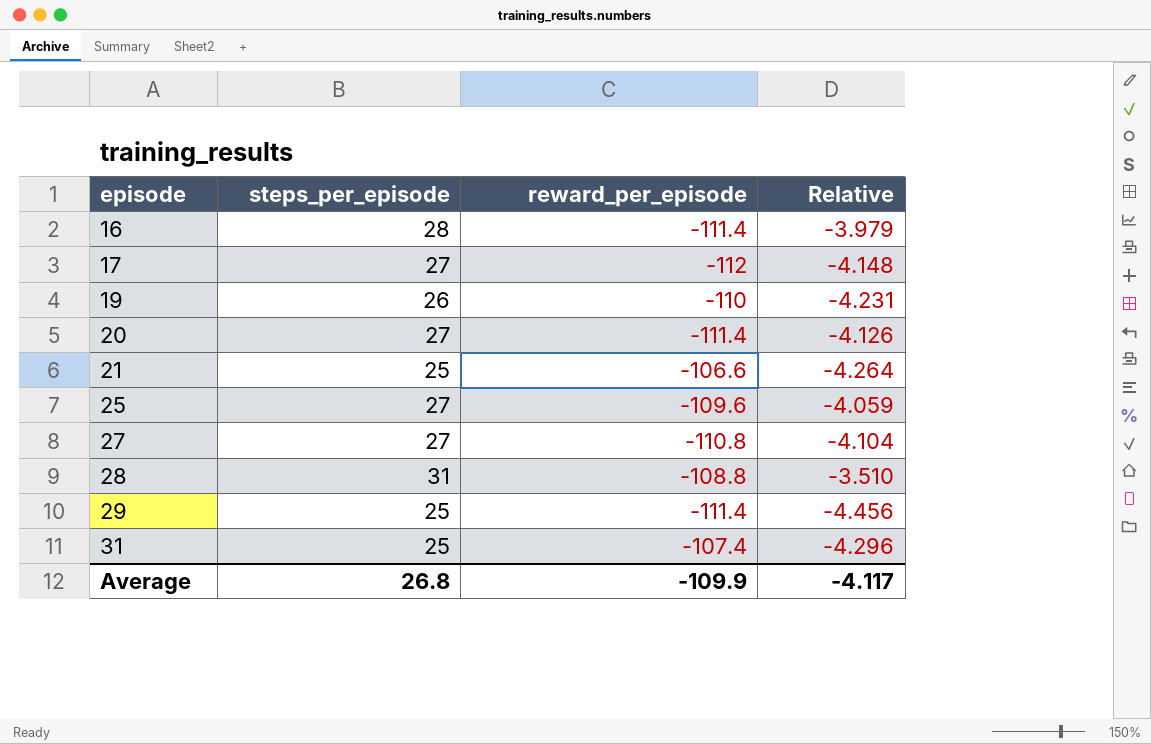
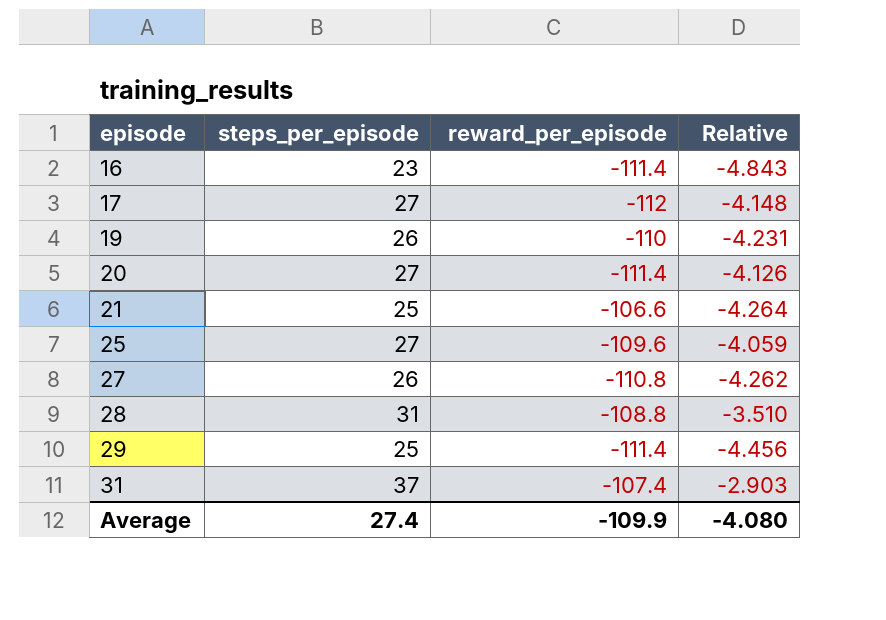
16 | steps_per_episode: 28 -> 23
16 | Relative: -3.979 -> -4.843
27 | steps_per_episode: 27 -> 26
27 | Relative: -4.104 -> -4.262
31 | steps_per_episode: 25 -> 37
31 | Relative: -4.296 -> -2.903
Average | steps_per_episode: 26.8 -> 27.4
Average | Relative: -4.117 -> -4.080

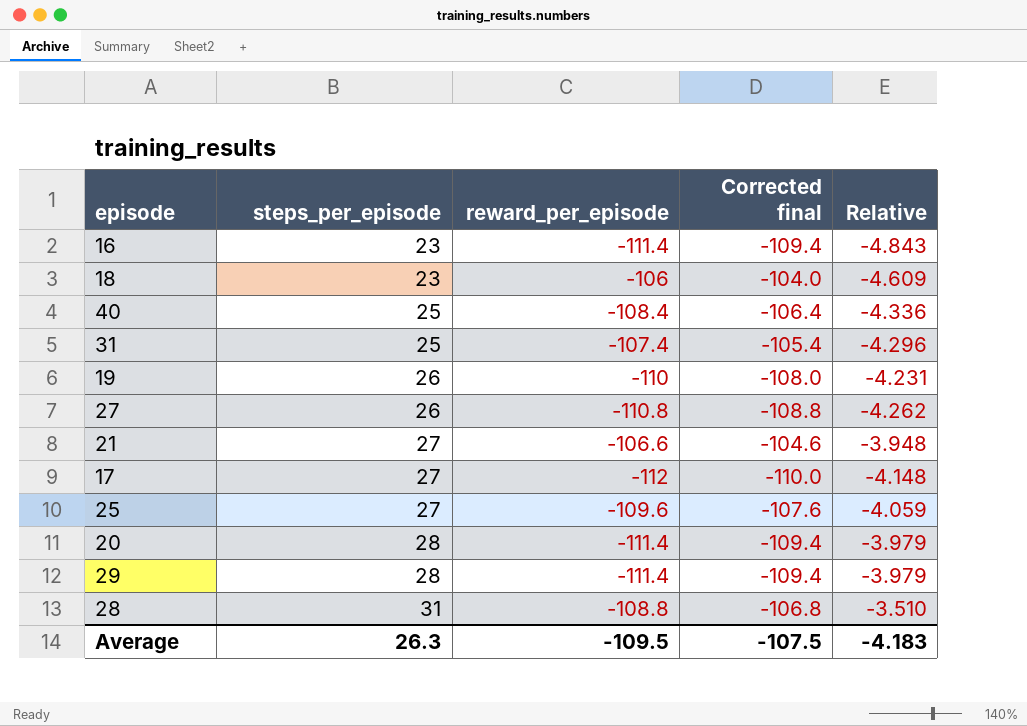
row order: episode ascending -> steps_per_episode ascending
column Corrected final | formula: none -> [reward_per_episode] + 2
row 18: none -> 23 | -106 | -104.0 | -4.609
row 40: none -> 25 | -108.4 | -106.4 | -4.336
31 | steps_per_episode: 37 -> 25
31 | Relative: -2.903 -> -4.296
21 | steps_per_episode: 25 -> 27
21 | Relative: -4.264 -> -3.948
20 | steps_per_episode: 27 -> 28
20 | Relative: -4.126 -> -3.979
29 | steps_per_episode: 25 -> 28
29 | Relative: -4.456 -> -3.979
Average | steps_per_episode: 27.4 -> 26.3
Average | reward_per_episode: -109.9 -> -109.5
Average | Relative: -4.080 -> -4.183

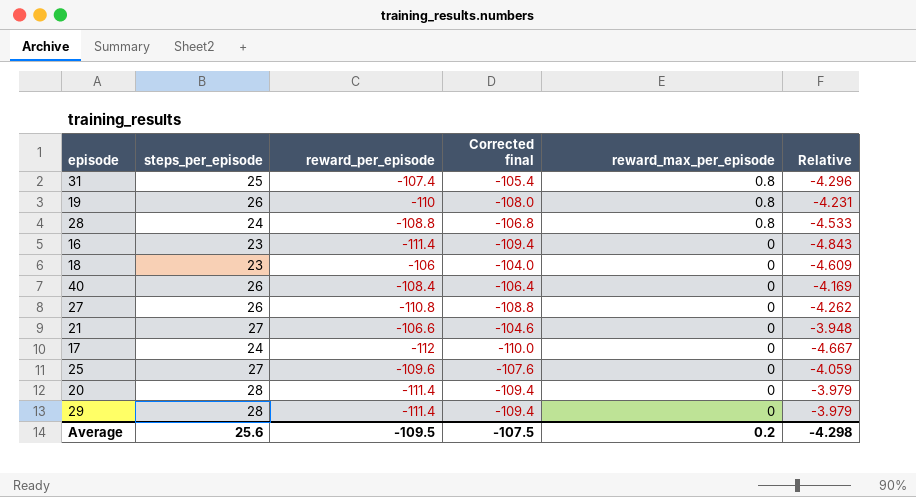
row order: steps_per_episode ascending -> reward_max_per_episode descending
column reward_max_per_episode | position: none -> 5
28 | steps_per_episode: 31 -> 24
28 | Relative: -3.510 -> -4.533
40 | steps_per_episode: 25 -> 26
40 | Relative: -4.336 -> -4.169
17 | steps_per_episode: 27 -> 24
17 | Relative: -4.148 -> -4.667
Average | steps_per_episode: 26.3 -> 25.6
Average | Relative: -4.183 -> -4.298

